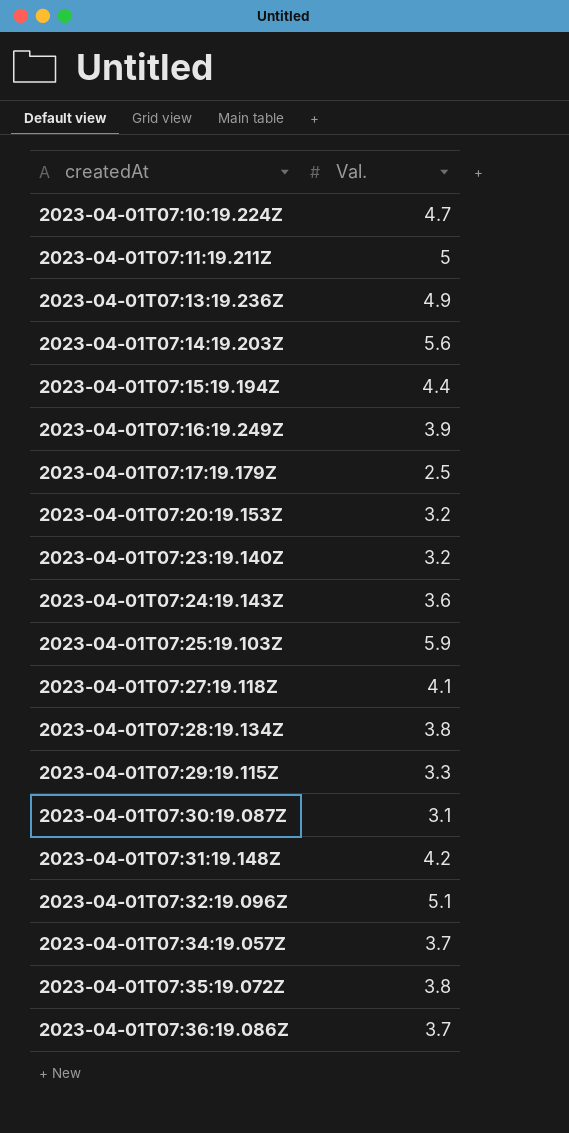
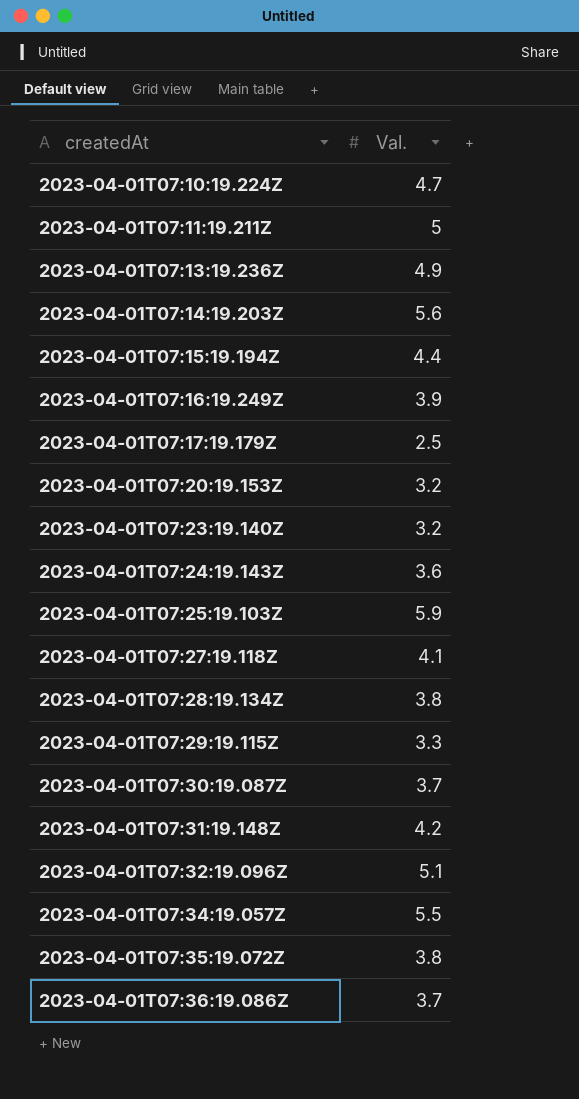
2023-04-01T07:30:19.087Z | Val.: 3.1 -> 3.7
2023-04-01T07:34:19.057Z | Val.: 3.7 -> 5.5

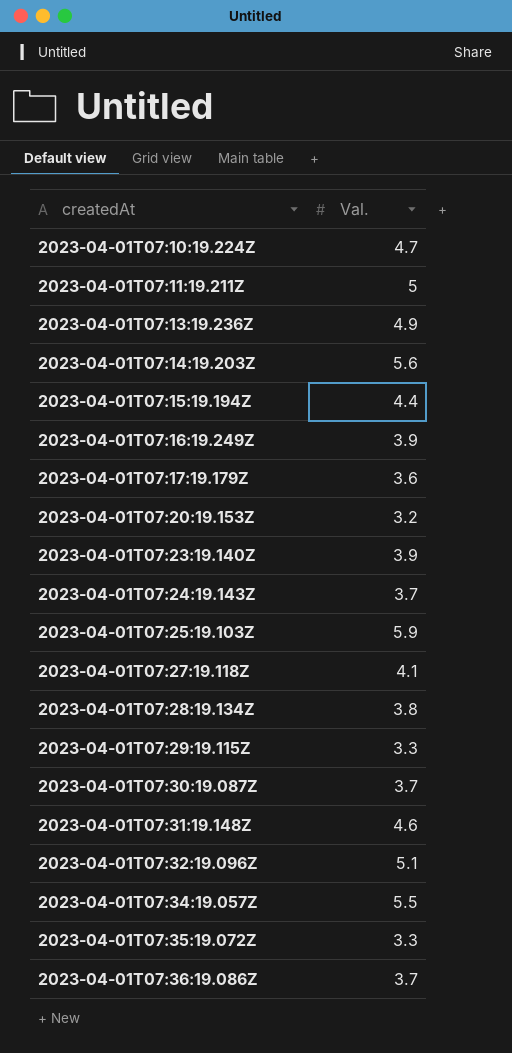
2023-04-01T07:17:19.179Z | Val.: 2.5 -> 3.6
2023-04-01T07:23:19.140Z | Val.: 3.2 -> 3.9
2023-04-01T07:24:19.143Z | Val.: 3.6 -> 3.7
2023-04-01T07:31:19.148Z | Val.: 4.2 -> 4.6
2023-04-01T07:35:19.072Z | Val.: 3.8 -> 3.3

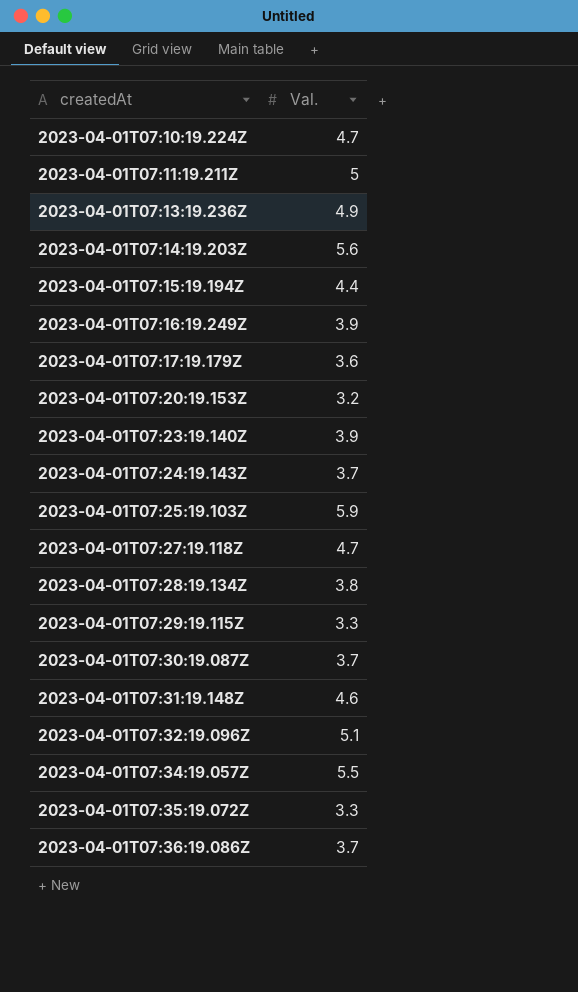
2023-04-01T07:27:19.118Z | Val.: 4.1 -> 4.7

